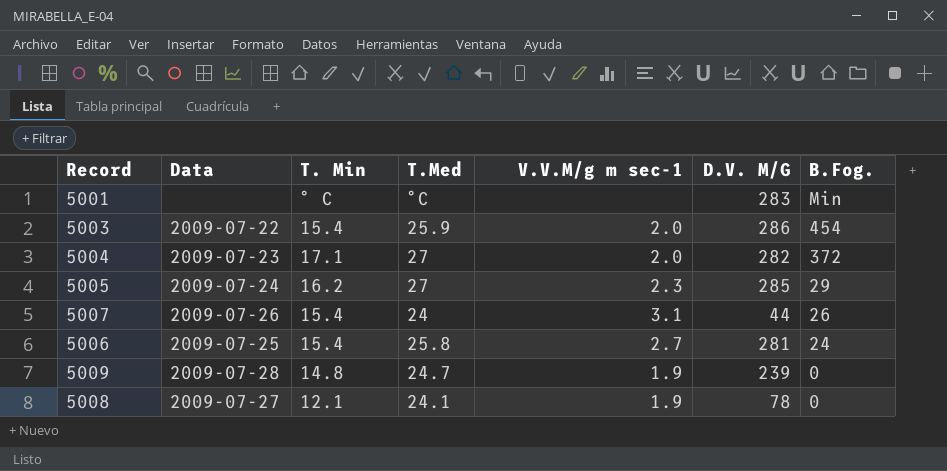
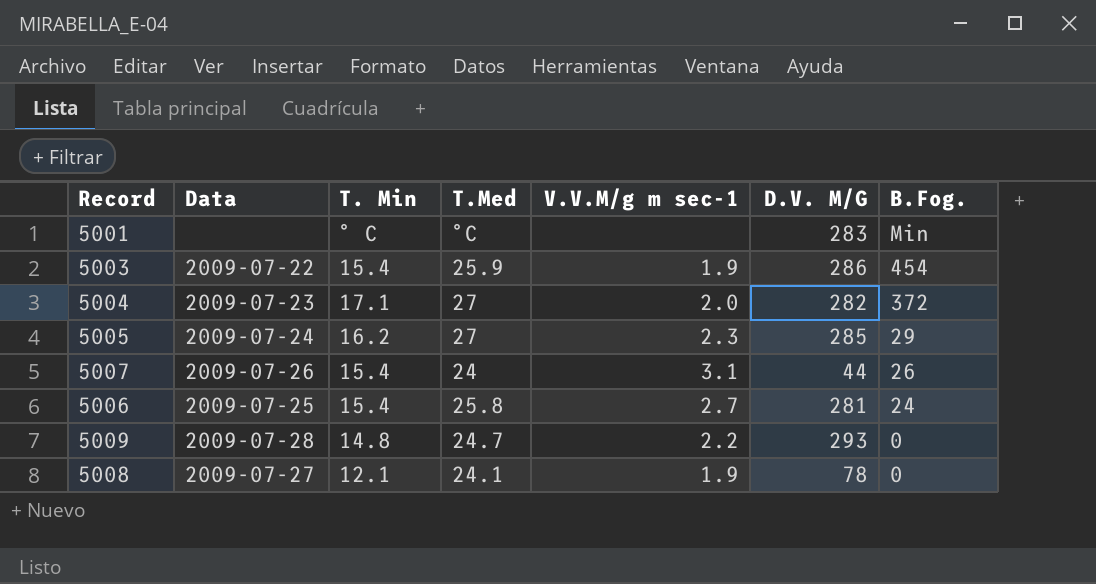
5003 | V.V.M/g m sec-1: 2.0 -> 1.9
5009 | V.V.M/g m sec-1: 1.9 -> 2.2
5009 | D.V. M/G: 239 -> 293

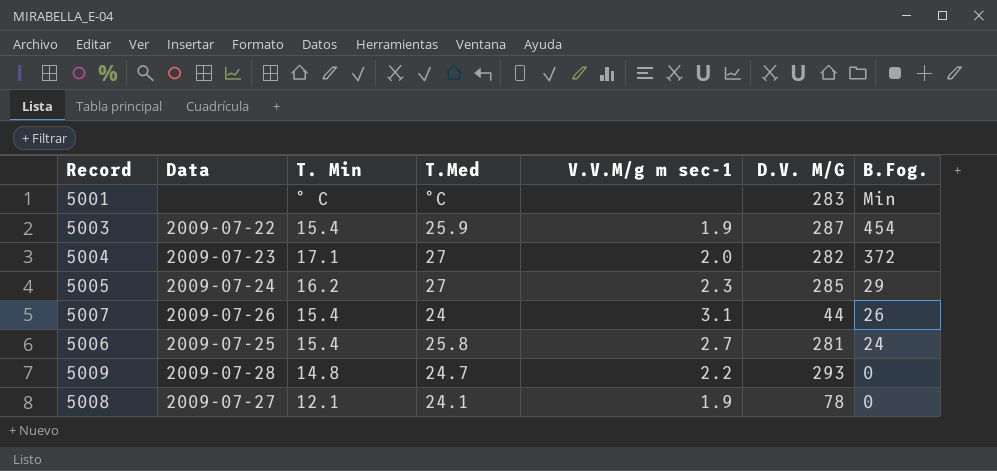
5003 | D.V. M/G: 286 -> 287

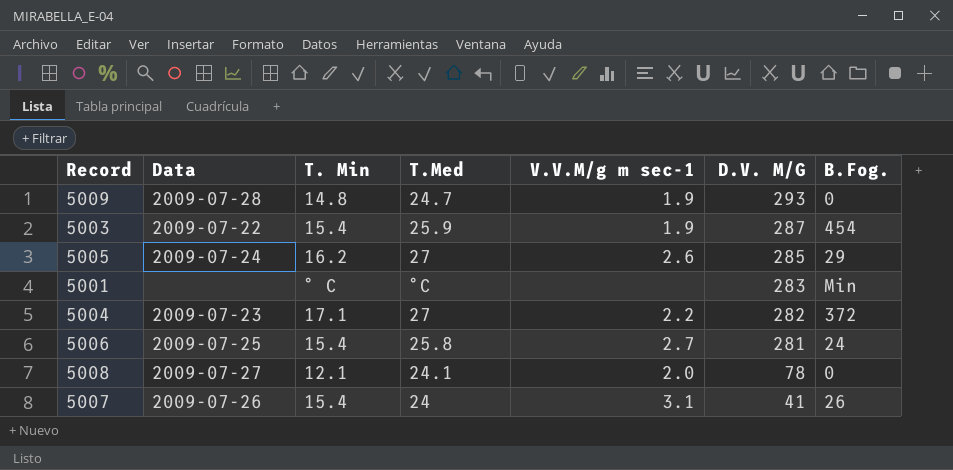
row order: B.Fog. descending -> D.V. M/G descending
5009 | V.V.M/g m sec-1: 2.2 -> 1.9
5005 | V.V.M/g m sec-1: 2.3 -> 2.6
5004 | V.V.M/g m sec-1: 2.0 -> 2.2
5008 | V.V.M/g m sec-1: 1.9 -> 2.0
5007 | D.V. M/G: 44 -> 41

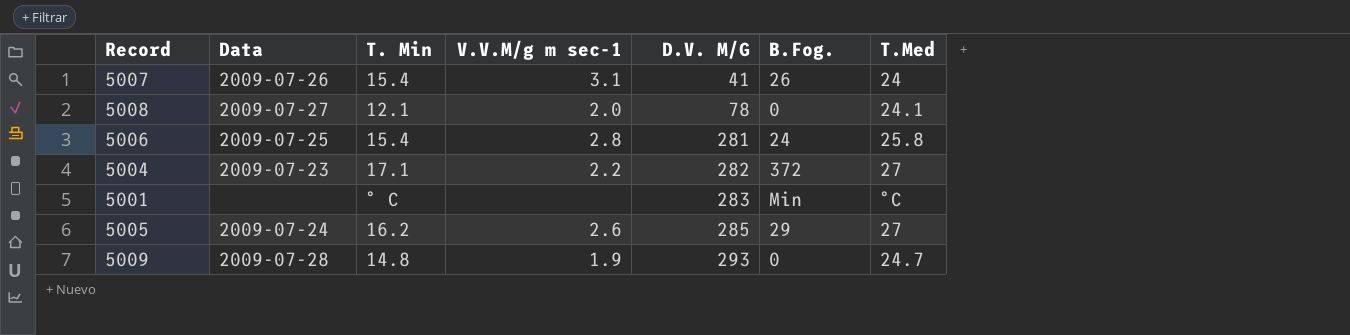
row order: D.V. M/G descending -> D.V. M/G ascending
column T.Med | position: 4 -> 7
row 5003: 2009-07-22 | 15.4 | 25.9 | 1.9 | 287 | 454 -> none
5006 | V.V.M/g m sec-1: 2.7 -> 2.8

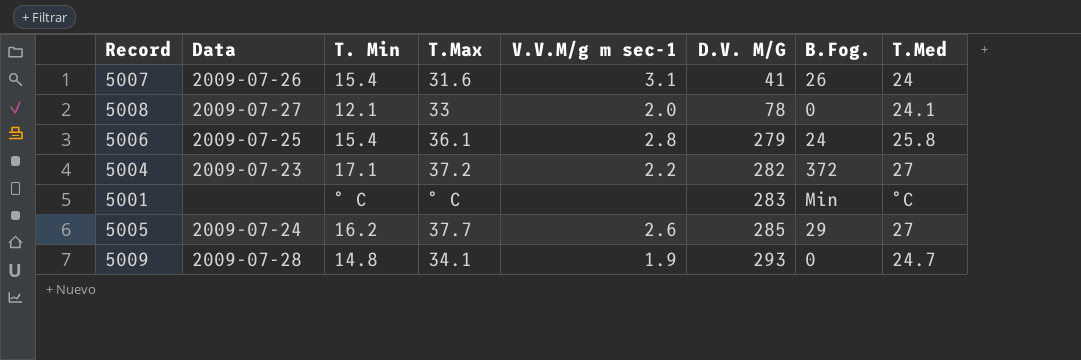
column T.Max | position: none -> 4
5006 | D.V. M/G: 281 -> 279

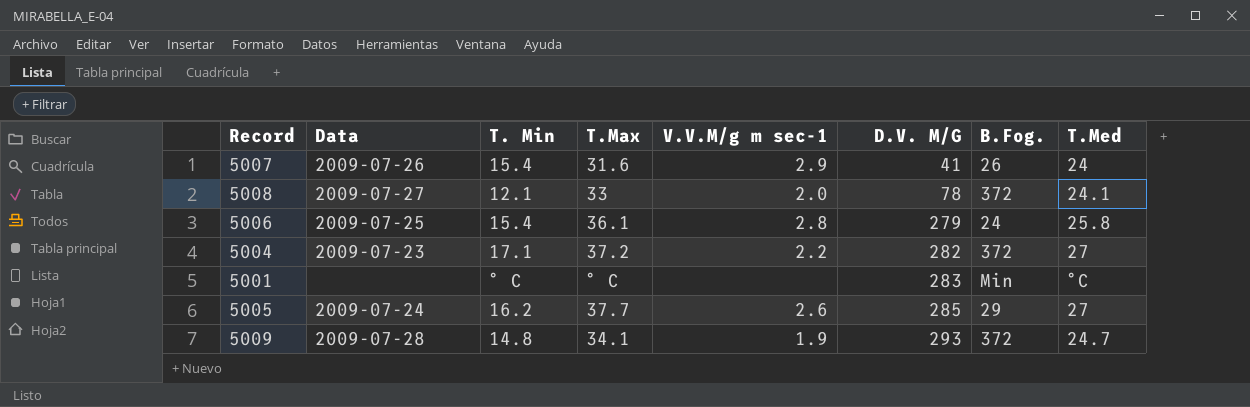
5007 | V.V.M/g m sec-1: 3.1 -> 2.9
5008 | B.Fog.: 0 -> 372
5009 | B.Fog.: 0 -> 372

